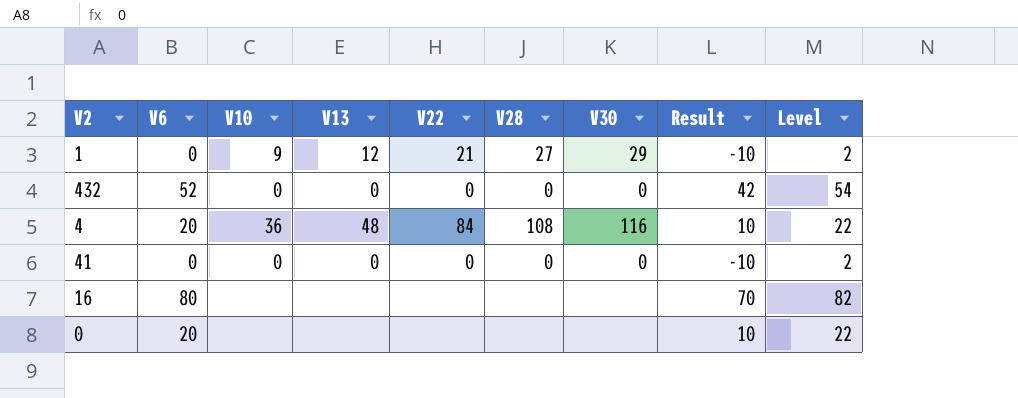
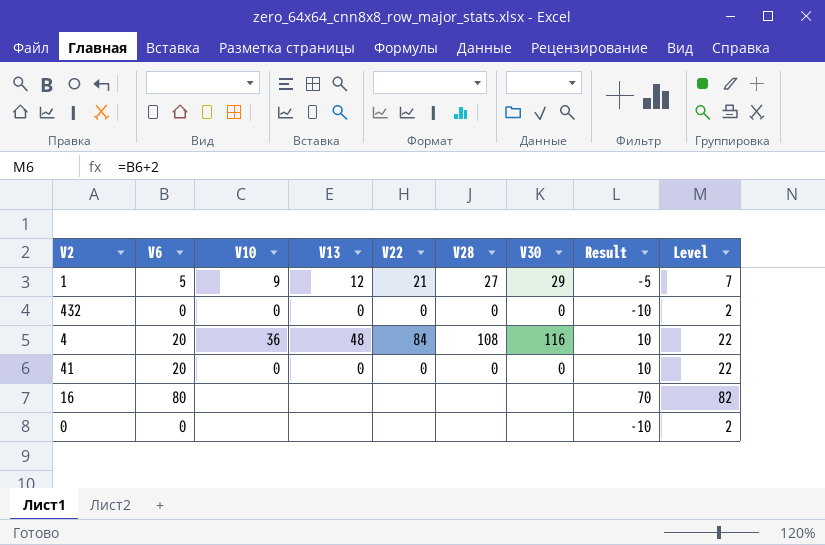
1 | V6: 0 -> 5
1 | Result: -10 -> -5
1 | Level: 2 -> 7
432 | V6: 52 -> 0
432 | Result: 42 -> -10
432 | Level: 54 -> 2
41 | V6: 0 -> 20
41 | Result: -10 -> 10
41 | Level: 2 -> 22
0 | V6: 20 -> 0
0 | Result: 10 -> -10
0 | Level: 22 -> 2

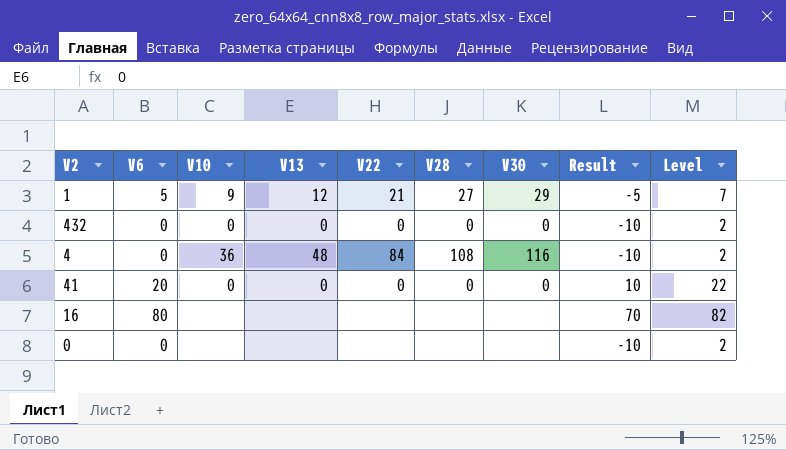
4 | V6: 20 -> 0
4 | Result: 10 -> -10
4 | Level: 22 -> 2

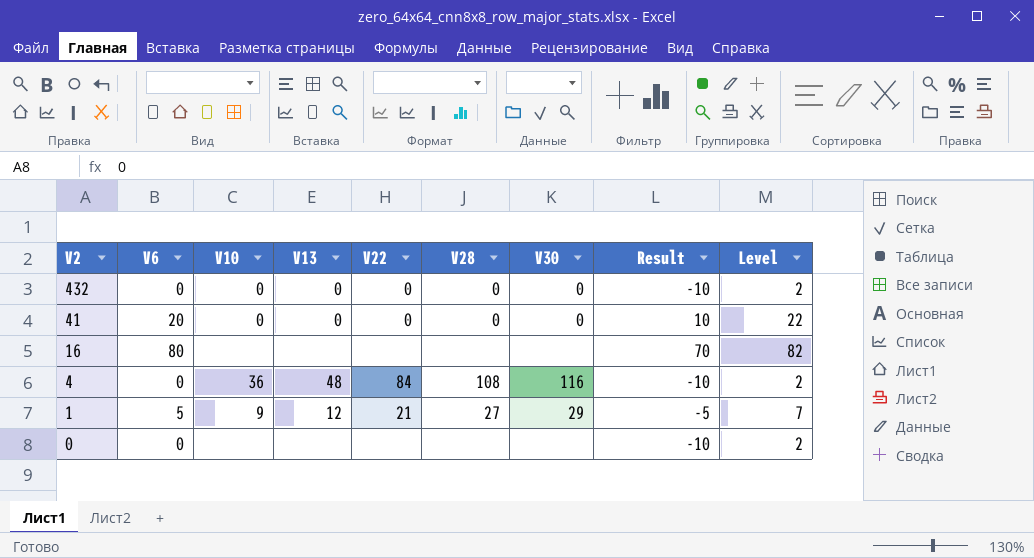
row order: none -> V2 descending

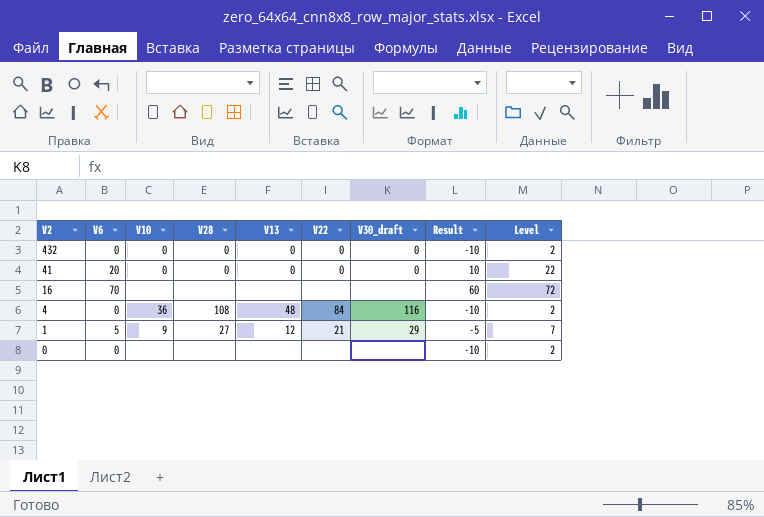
column V28 | position: 6 -> 4
column name: V30 -> V30_draft
16 | V6: 80 -> 70
16 | Result: 70 -> 60
16 | Level: 82 -> 72

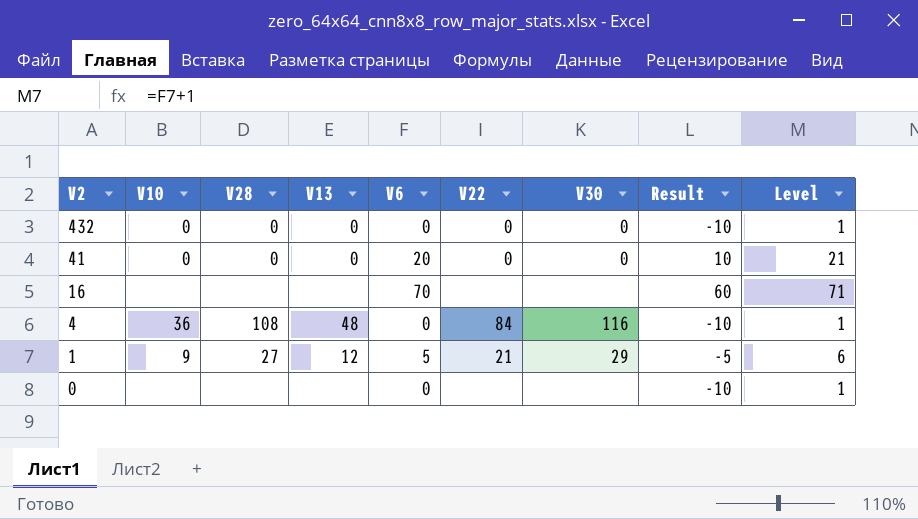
column V6 | position: 2 -> 5
column name: V30_draft -> V30
column Level | formula: [V6] + 2 -> [V6] + 1

